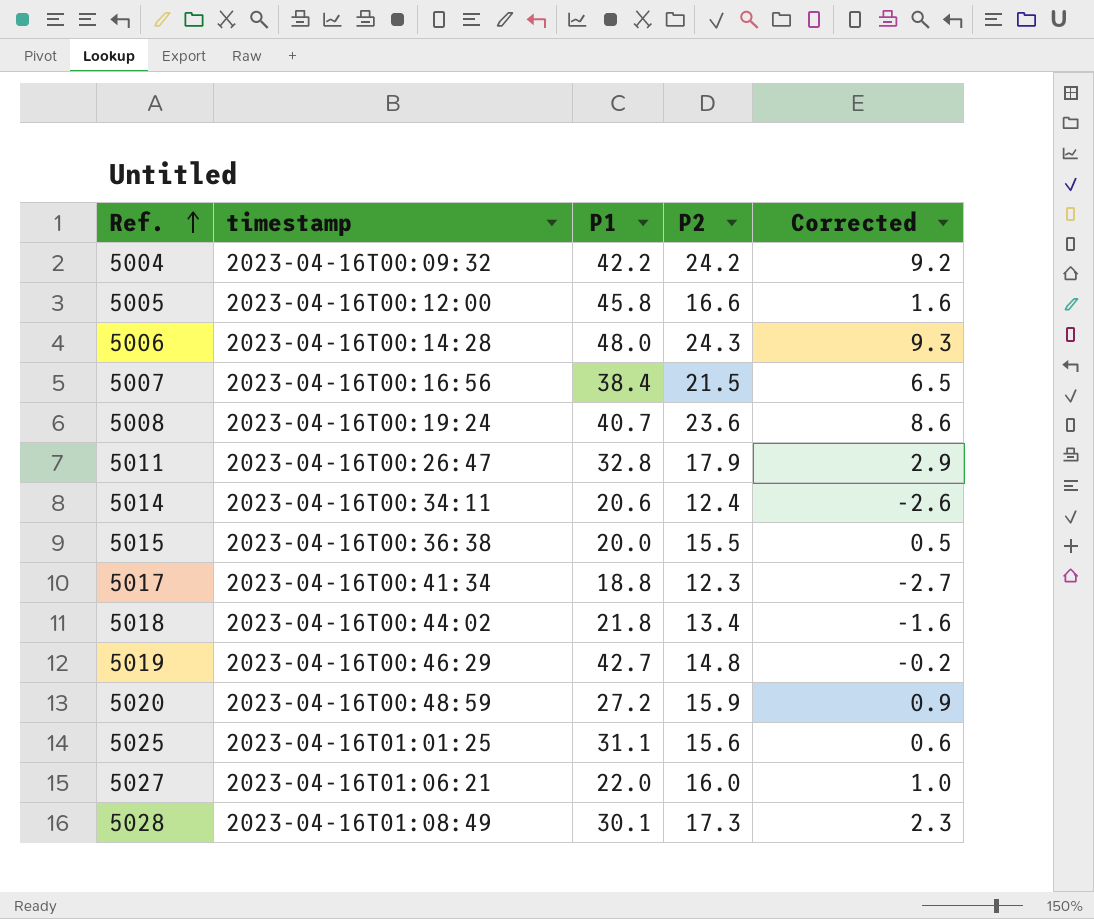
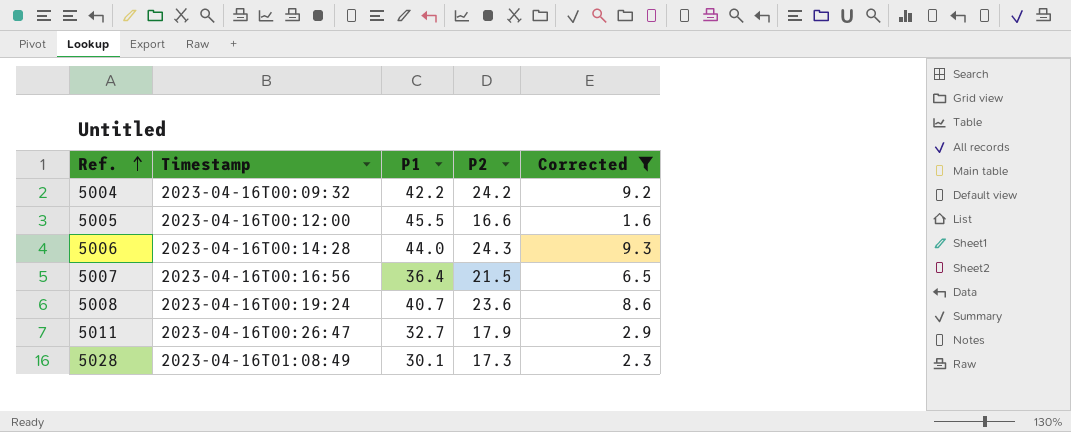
filter: none -> Corrected >= 1.6
column name: timestamp -> Timestamp
5005 | P1: 45.8 -> 45.5
5006 | P1: 48.0 -> 44.0
5007 | P1: 38.4 -> 36.4
5011 | P1: 32.8 -> 32.7

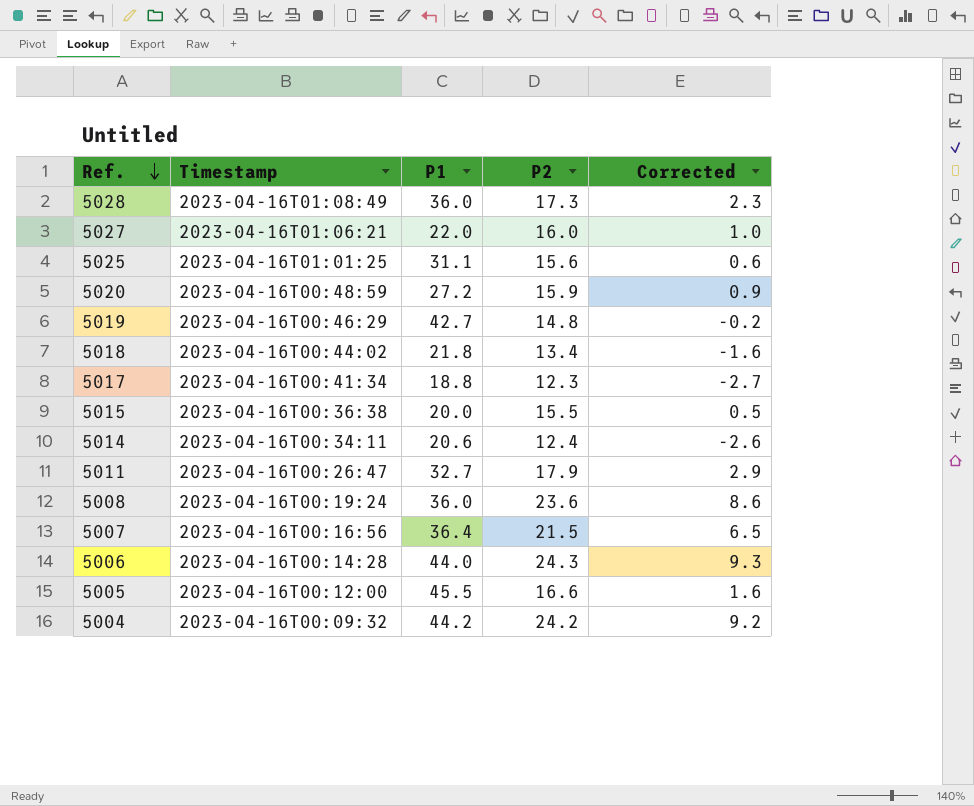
filter: Corrected >= 1.6 -> none
row order: Ref. ascending -> Ref. descending
5028 | P1: 30.1 -> 36.0
5008 | P1: 40.7 -> 36.0
5004 | P1: 42.2 -> 44.2

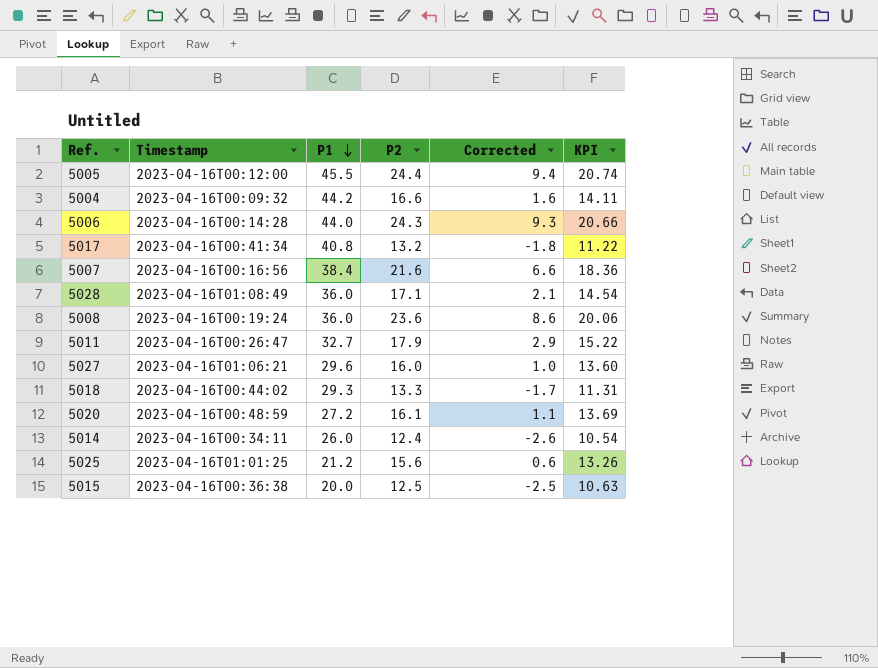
row order: Ref. descending -> P1 descending
column KPI | formula: none -> [P2] * 0.85
row 5019: 2023-04-16T00:46:29 | 42.7 | 14.8 | -0.2 -> none
5005 | P2: 16.6 -> 24.4
5005 | Corrected: 1.6 -> 9.4
5004 | P2: 24.2 -> 16.6
5004 | Corrected: 9.2 -> 1.6
5017 | P1: 18.8 -> 40.8
5017 | P2: 12.3 -> 13.2
5017 | Corrected: -2.7 -> -1.8
5007 | P1: 36.4 -> 38.4
5007 | P2: 21.5 -> 21.6
5007 | Corrected: 6.5 -> 6.6
5028 | P2: 17.3 -> 17.1
5028 | Corrected: 2.3 -> 2.1
5027 | P1: 22.0 -> 29.6
5018 | P1: 21.8 -> 29.3
5018 | P2: 13.4 -> 13.3
5018 | Corrected: -1.6 -> -1.7
5020 | P2: 15.9 -> 16.1
5020 | Corrected: 0.9 -> 1.1
5014 | P1: 20.6 -> 26.0
5025 | P1: 31.1 -> 21.2
5015 | P2: 15.5 -> 12.5
5015 | Corrected: 0.5 -> -2.5

